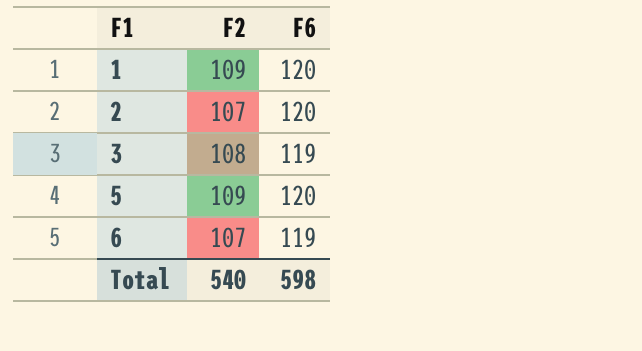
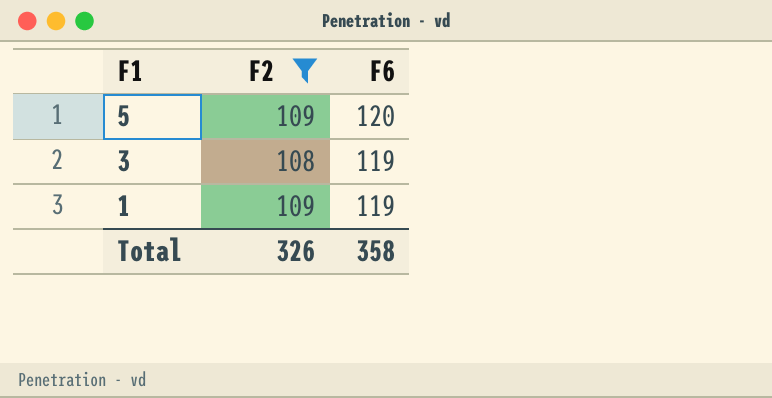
filter: none -> F2 != 107
row order: F1 ascending -> F1 descending
1 | F6: 120 -> 119
Total | F2: 540 -> 326
Total | F6: 598 -> 358

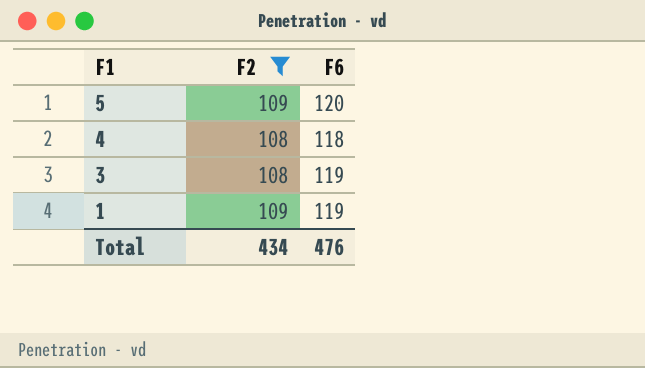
row 4: none -> 108 | 118
Total | F2: 326 -> 434
Total | F6: 358 -> 476

